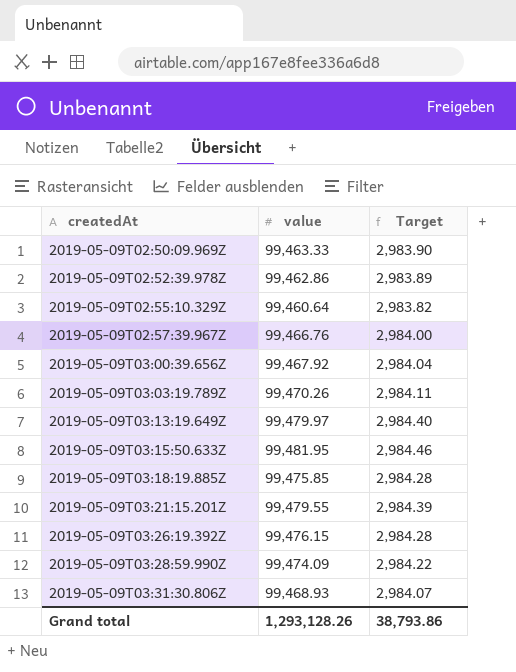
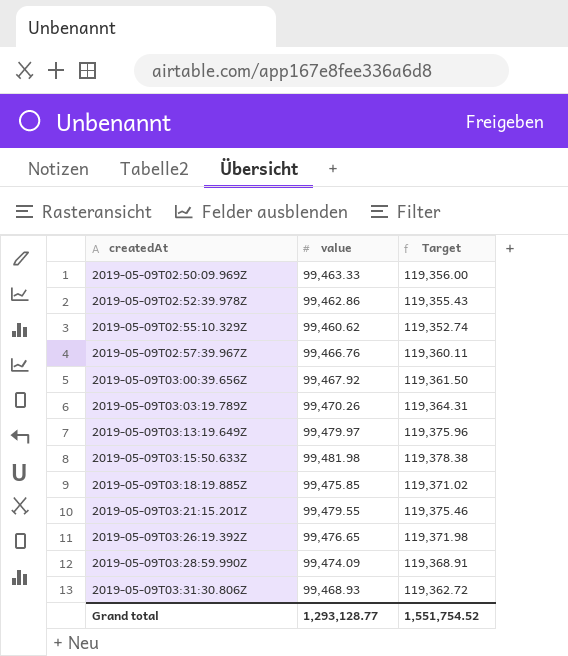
column Target | formula: [value] * 0.03 -> [value] * 1.2
2019-05-09T02:55:10.329Z | value: 99,460.64 -> 99,460.62
2019-05-09T03:15:50.633Z | value: 99,481.95 -> 99,481.98
2019-05-09T03:26:19.392Z | value: 99,476.15 -> 99,476.65
Grand total | value: 1,293,128.26 -> 1,293,128.77
Grand total | Target: 38,793.86 -> 1,551,754.52

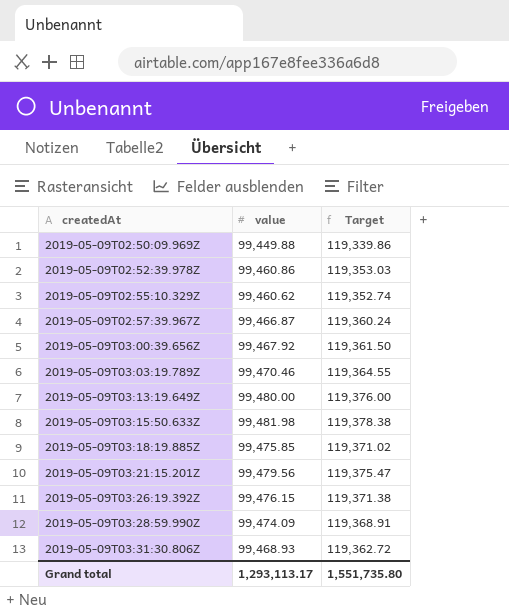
2019-05-09T02:50:09.969Z | value: 99,463.33 -> 99,449.88
2019-05-09T02:50:09.969Z | Target: 119,356.00 -> 119,339.86
2019-05-09T02:52:39.978Z | value: 99,462.86 -> 99,460.86
2019-05-09T02:52:39.978Z | Target: 119,355.43 -> 119,353.03
2019-05-09T02:57:39.967Z | value: 99,466.76 -> 99,466.87
2019-05-09T02:57:39.967Z | Target: 119,360.11 -> 119,360.24
2019-05-09T03:03:19.789Z | value: 99,470.26 -> 99,470.46
2019-05-09T03:03:19.789Z | Target: 119,364.31 -> 119,364.55
2019-05-09T03:13:19.649Z | value: 99,479.97 -> 99,480.00
2019-05-09T03:13:19.649Z | Target: 119,375.96 -> 119,376.00
2019-05-09T03:21:15.201Z | value: 99,479.55 -> 99,479.56
2019-05-09T03:21:15.201Z | Target: 119,375.46 -> 119,375.47
2019-05-09T03:26:19.392Z | value: 99,476.65 -> 99,476.15
2019-05-09T03:26:19.392Z | Target: 119,371.98 -> 119,371.38
Grand total | value: 1,293,128.77 -> 1,293,113.17
Grand total | Target: 1,551,754.52 -> 1,551,735.80

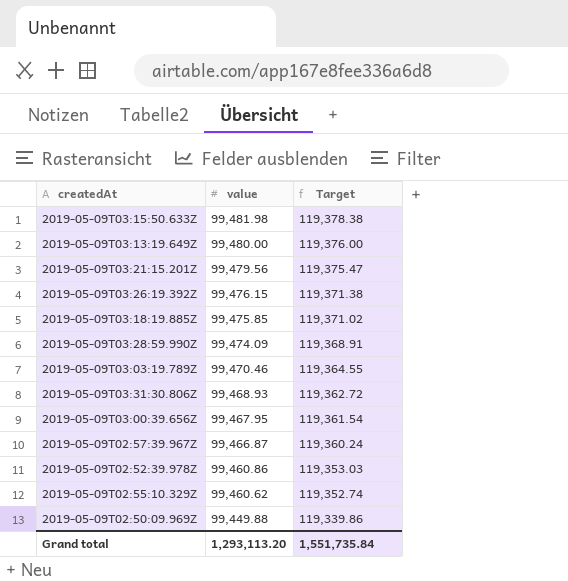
row order: createdAt ascending -> value descending
2019-05-09T03:00:39.656Z | value: 99,467.92 -> 99,467.95
2019-05-09T03:00:39.656Z | Target: 119,361.50 -> 119,361.54
Grand total | value: 1,293,113.17 -> 1,293,113.20
Grand total | Target: 1,551,735.80 -> 1,551,735.84

